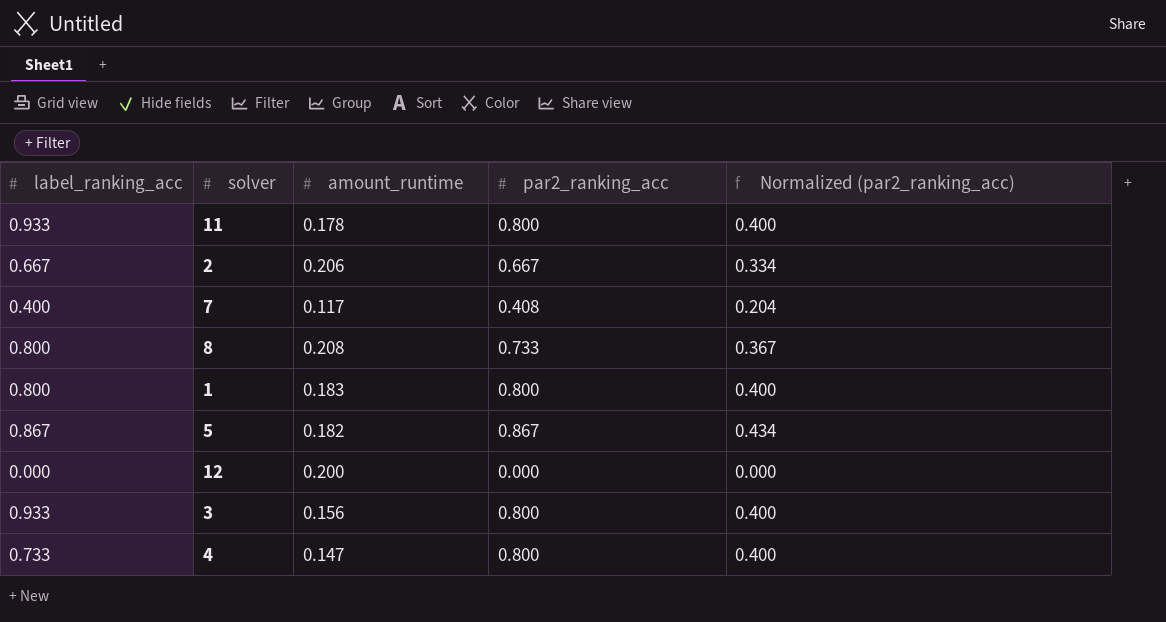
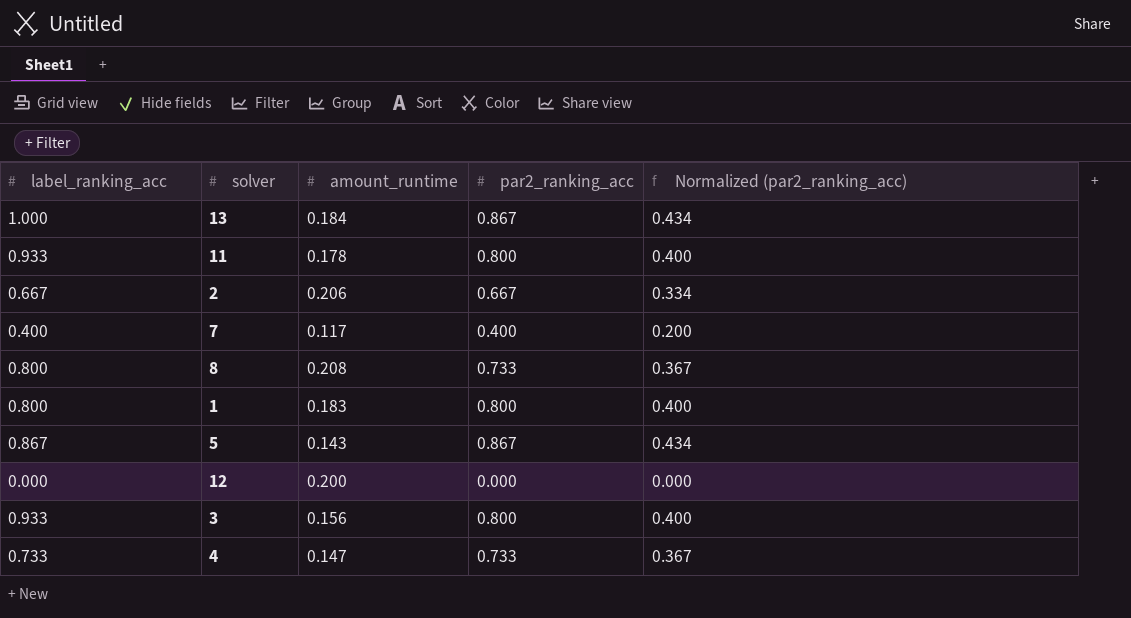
row 13: none -> 1.000 | 0.184 | 0.867 | 0.434
7 | par2_ranking_acc: 0.408 -> 0.400
7 | Normalized (par2_ranking_acc): 0.204 -> 0.200
5 | amount_runtime: 0.182 -> 0.143
4 | par2_ranking_acc: 0.800 -> 0.733
4 | Normalized (par2_ranking_acc): 0.400 -> 0.367

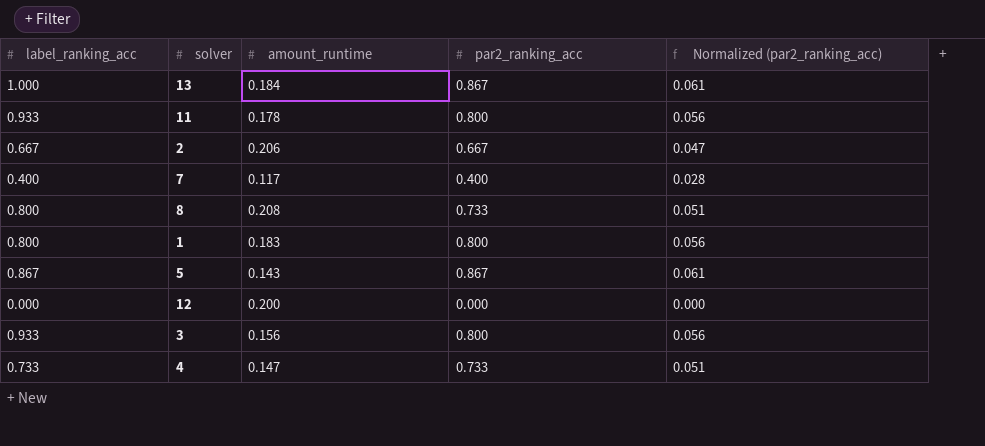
column Normalized (par2_ranking_acc) | formula: [par2_ranking_acc] * 0.5 -> [par2_ranking_acc] * 0.07

